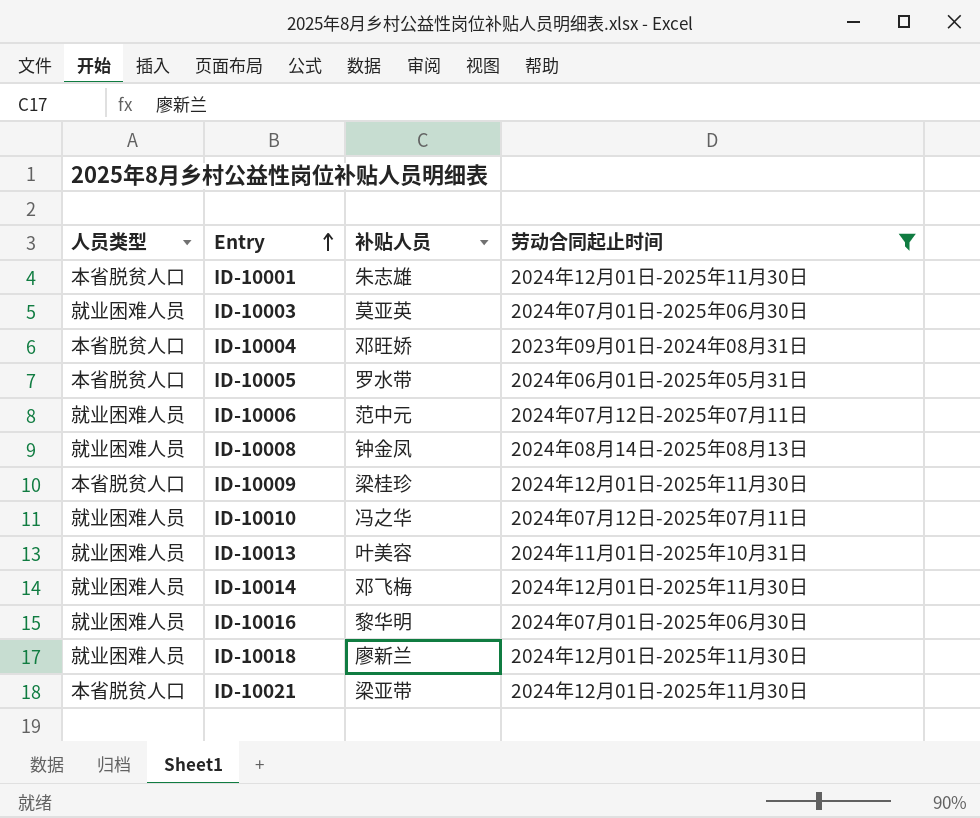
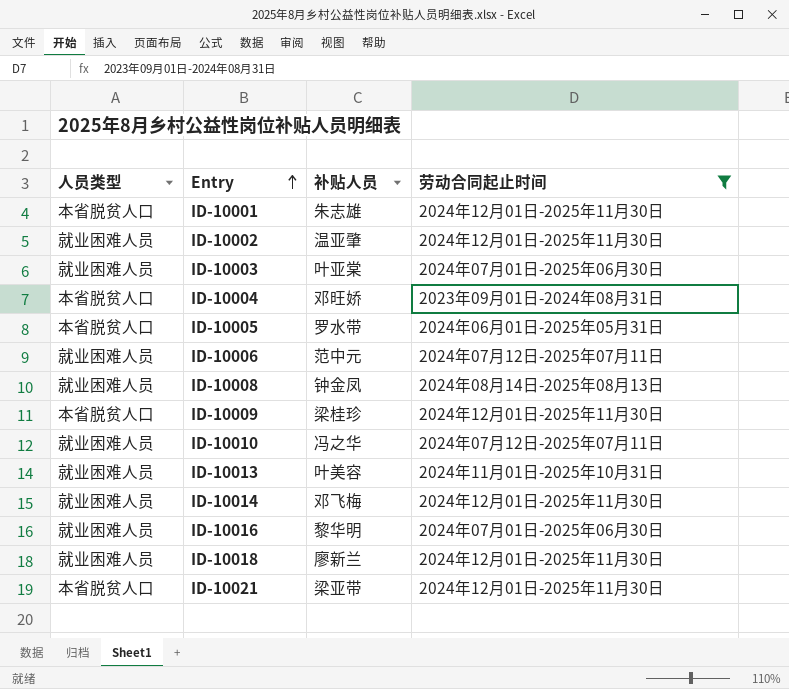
row ID-10002: none -> 就业困难人员 | 温亚肇 | 2024年12月01日-2025年11月30日
ID-10003 | 补贴人员: 莫亚英 -> 叶亚棠

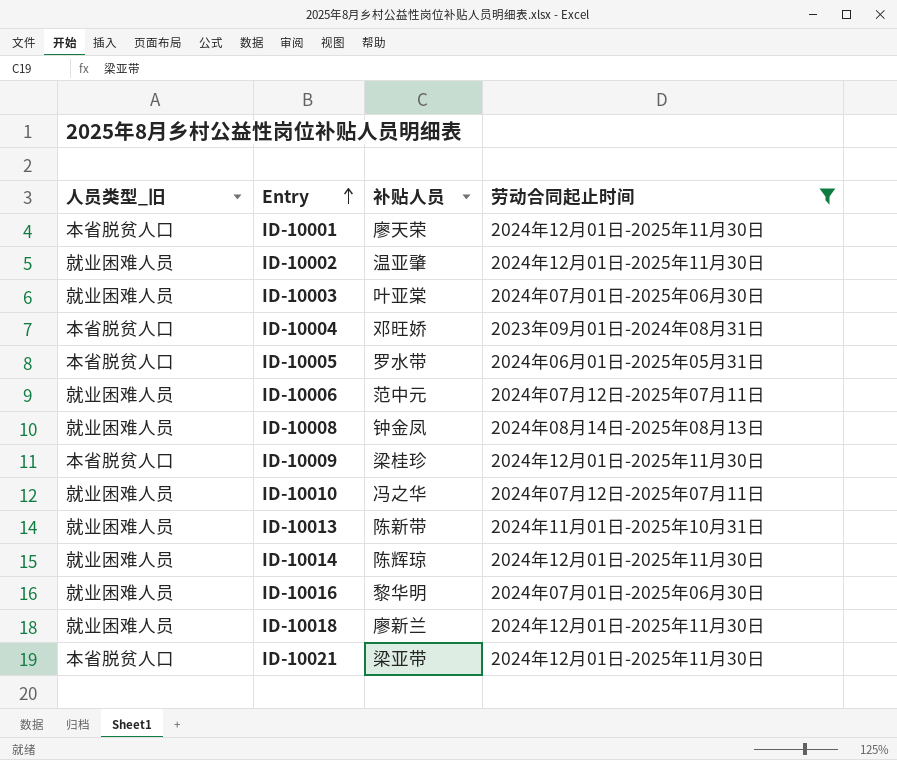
column name: 人员类型 -> 人员类型_旧
ID-10001 | 补贴人员: 朱志雄 -> 廖天荣
ID-10013 | 补贴人员: 叶美容 -> 陈新带
ID-10014 | 补贴人员: 邓飞梅 -> 陈辉琼

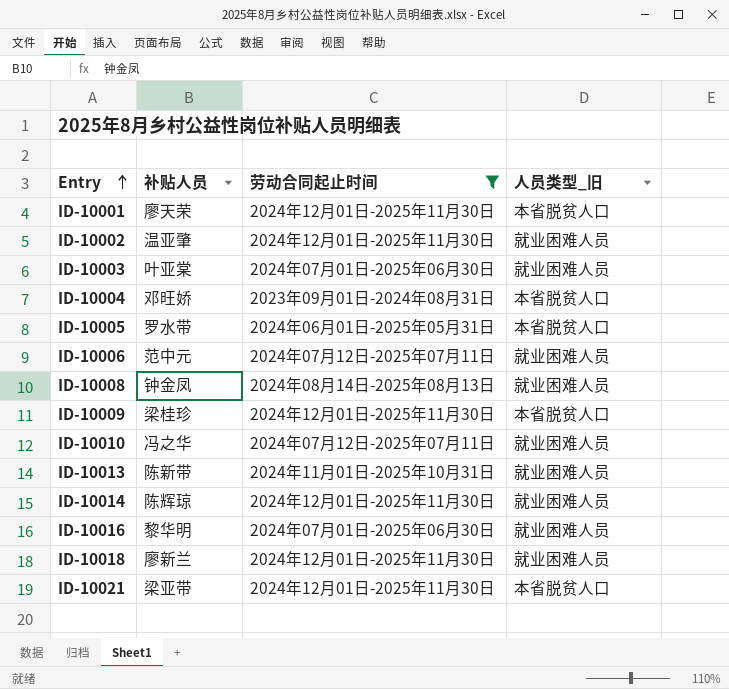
column 人员类型_旧 | position: 1 -> 4

